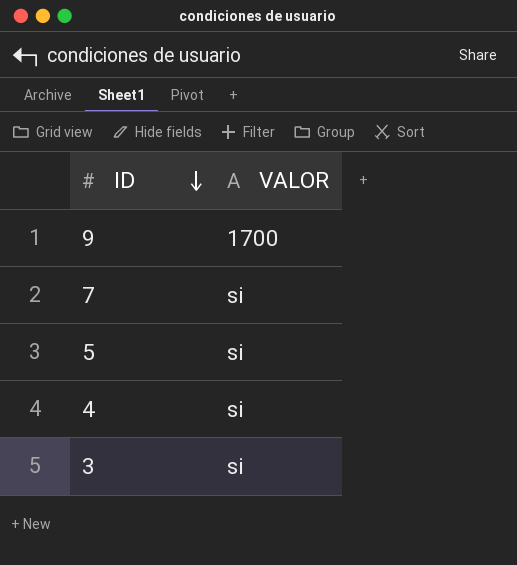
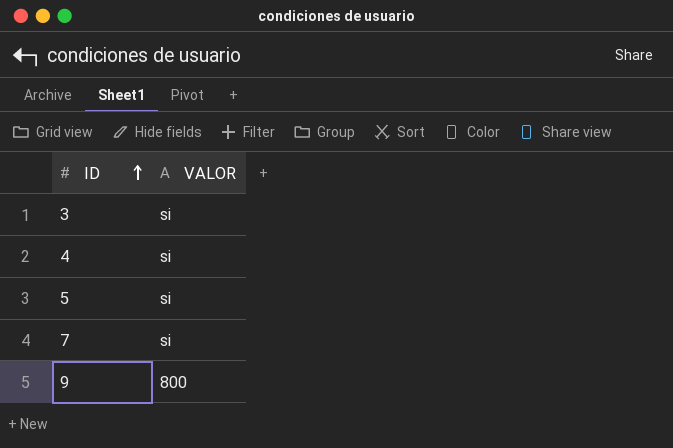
row order: ID descending -> ID ascending
9 | VALOR: 1700 -> 800

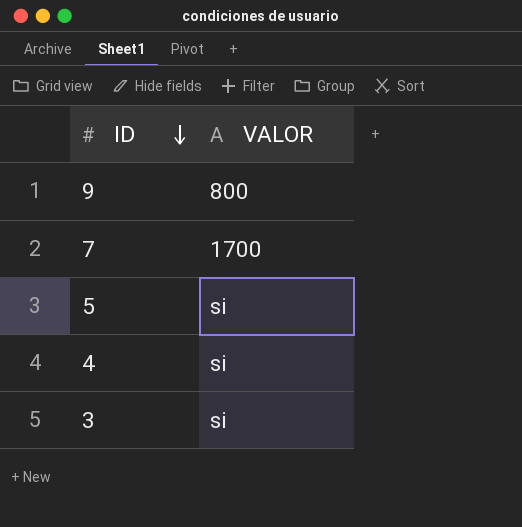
row order: ID ascending -> ID descending
7 | VALOR: si -> 1700

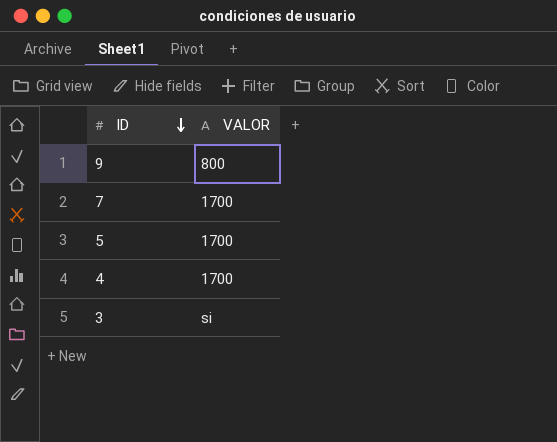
5 | VALOR: si -> 1700
4 | VALOR: si -> 1700

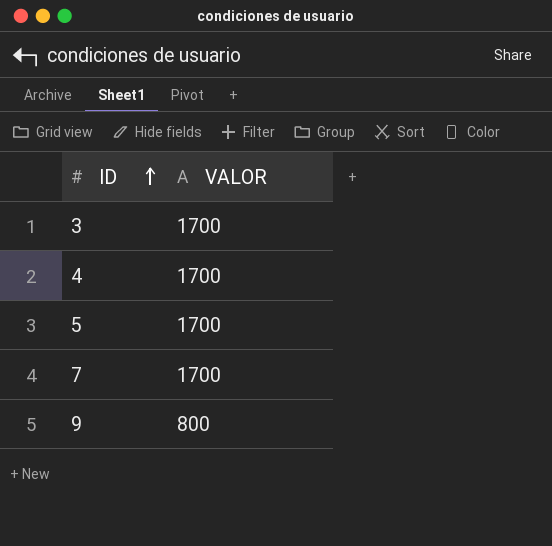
row order: ID descending -> ID ascending
3 | VALOR: si -> 1700

